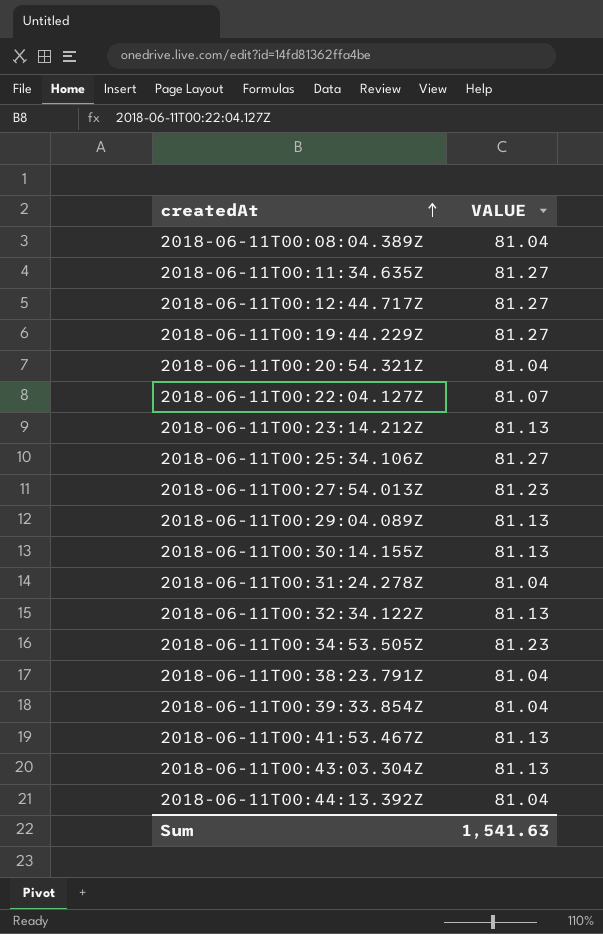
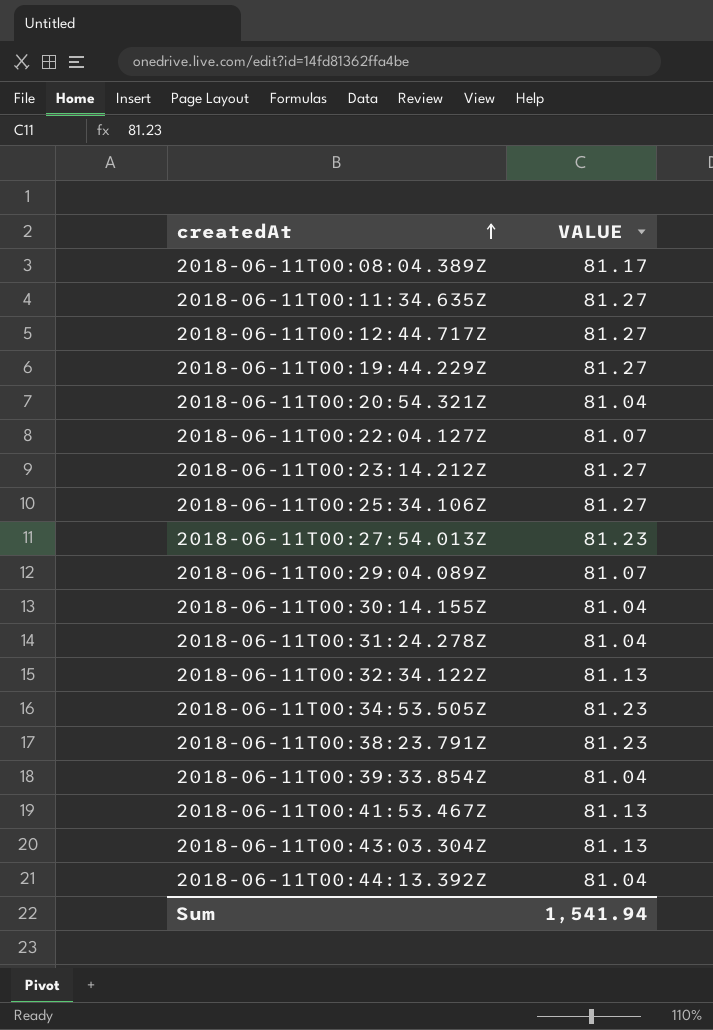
2018-06-11T00:08:04.389Z | VALUE: 81.04 -> 81.17
2018-06-11T00:23:14.212Z | VALUE: 81.13 -> 81.27
2018-06-11T00:29:04.089Z | VALUE: 81.13 -> 81.07
2018-06-11T00:30:14.155Z | VALUE: 81.13 -> 81.04
2018-06-11T00:38:23.791Z | VALUE: 81.04 -> 81.23
Sum | VALUE: 1,541.63 -> 1,541.94

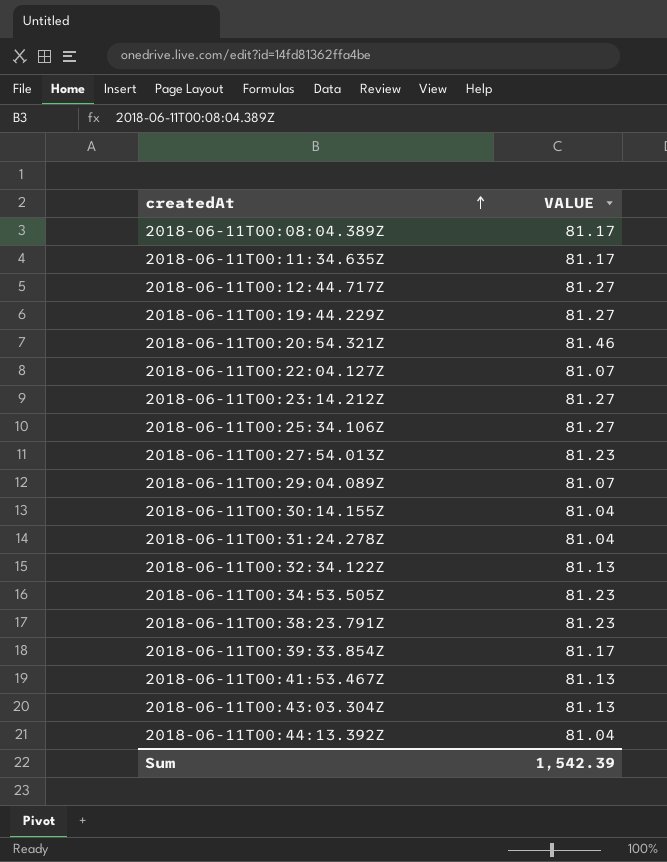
2018-06-11T00:11:34.635Z | VALUE: 81.27 -> 81.17
2018-06-11T00:20:54.321Z | VALUE: 81.04 -> 81.46
2018-06-11T00:39:33.854Z | VALUE: 81.04 -> 81.17
Sum | VALUE: 1,541.94 -> 1,542.39

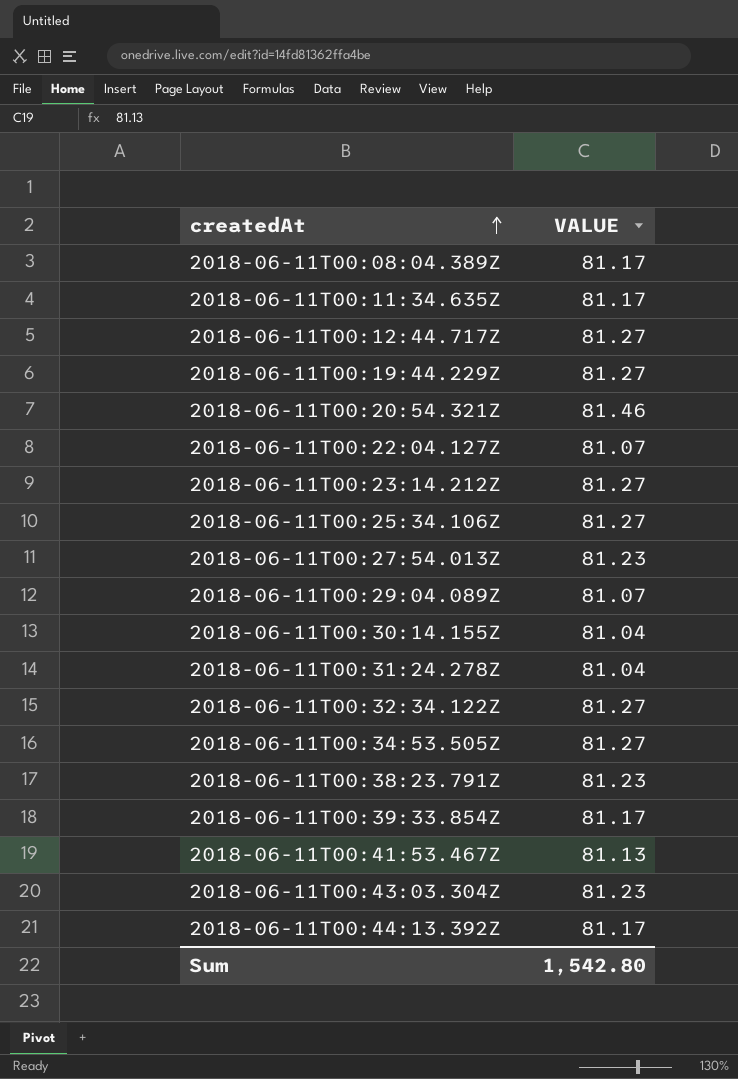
2018-06-11T00:32:34.122Z | VALUE: 81.13 -> 81.27
2018-06-11T00:34:53.505Z | VALUE: 81.23 -> 81.27
2018-06-11T00:43:03.304Z | VALUE: 81.13 -> 81.23
2018-06-11T00:44:13.392Z | VALUE: 81.04 -> 81.17
Sum | VALUE: 1,542.39 -> 1,542.80

